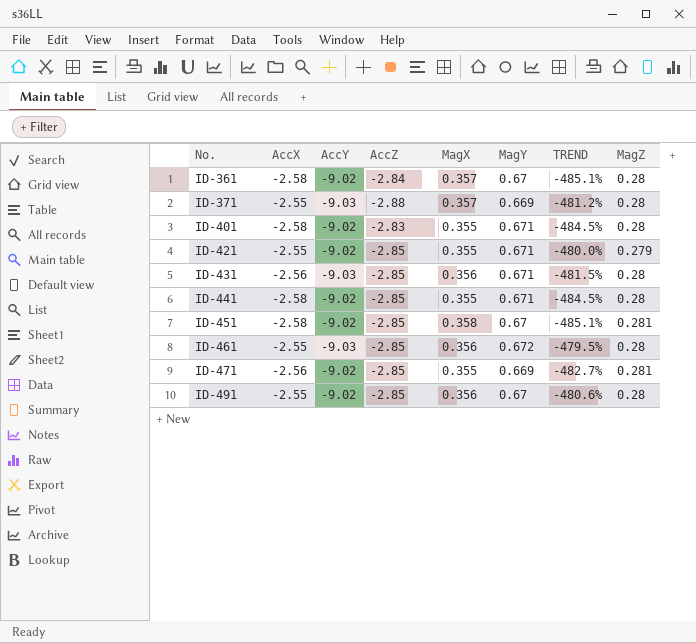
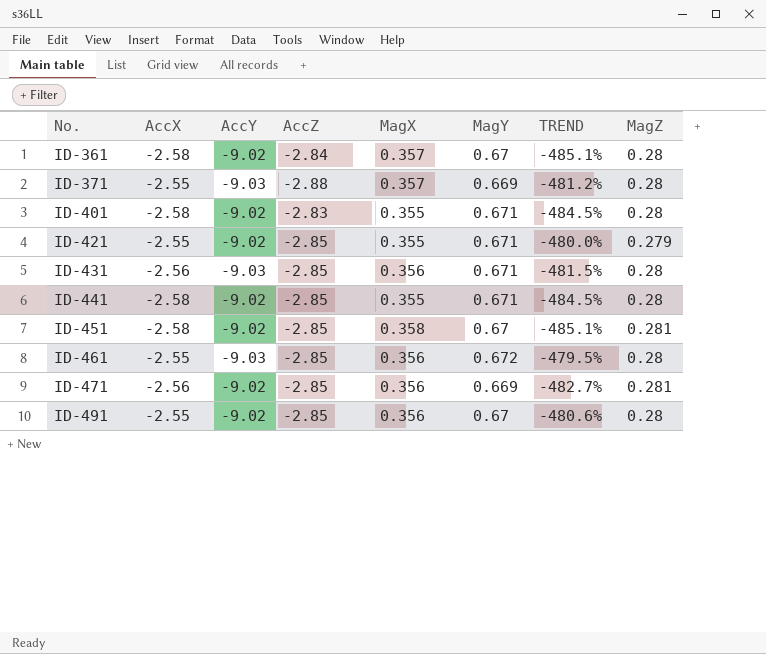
ID-471 | MagX: 0.355 -> 0.356

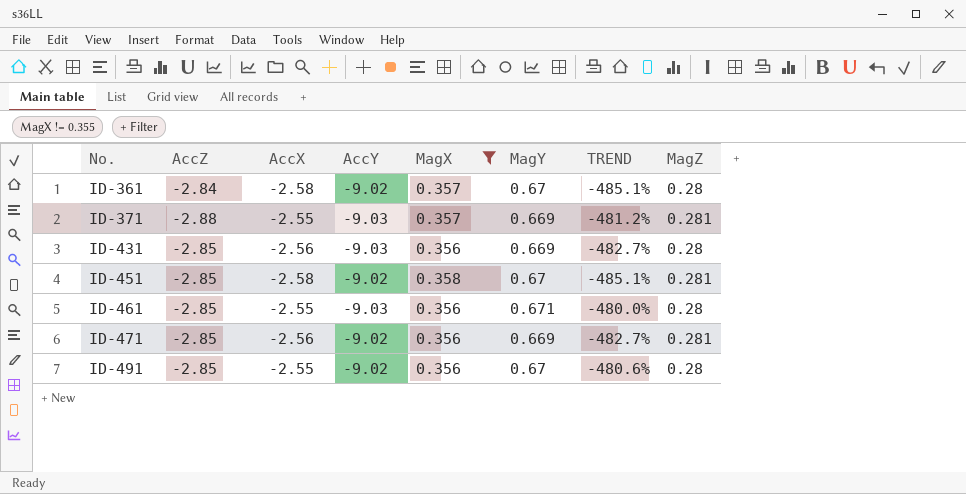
filter: none -> MagX != 0.355
column AccZ | position: 4 -> 2
ID-371 | MagZ: 0.28 -> 0.281
ID-431 | MagY: 0.671 -> 0.669
ID-431 | TREND: -481.5% -> -482.7%
ID-461 | MagY: 0.672 -> 0.671
ID-461 | TREND: -479.5% -> -480.0%

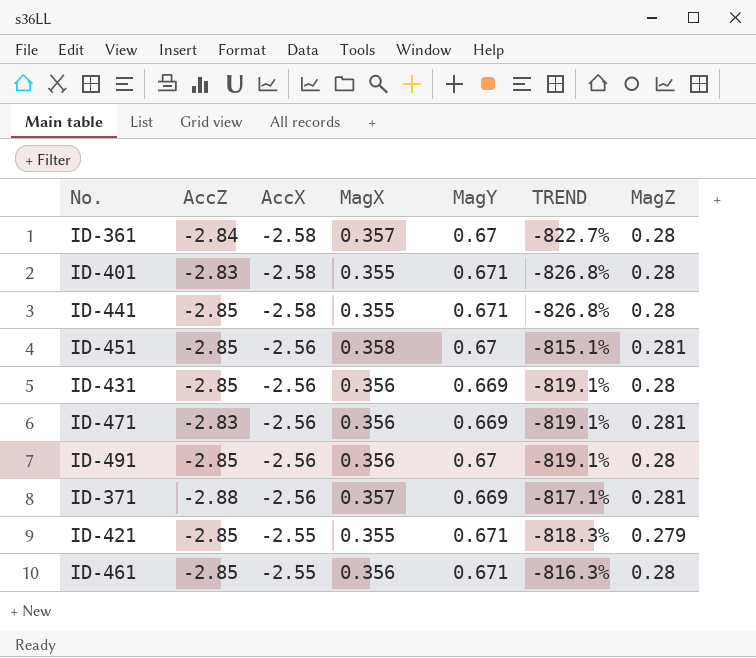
filter: MagX != 0.355 -> none
row order: No. ascending -> AccX ascending
column AccY | position: 4 -> none
column TREND | formula: ([AccX] - [MagY]) / [MagY] -> ([AccX] - [MagX]) / [MagX]
ID-451 | AccX: -2.58 -> -2.56
ID-471 | AccZ: -2.85 -> -2.83
ID-491 | AccX: -2.55 -> -2.56
ID-371 | AccX: -2.55 -> -2.56

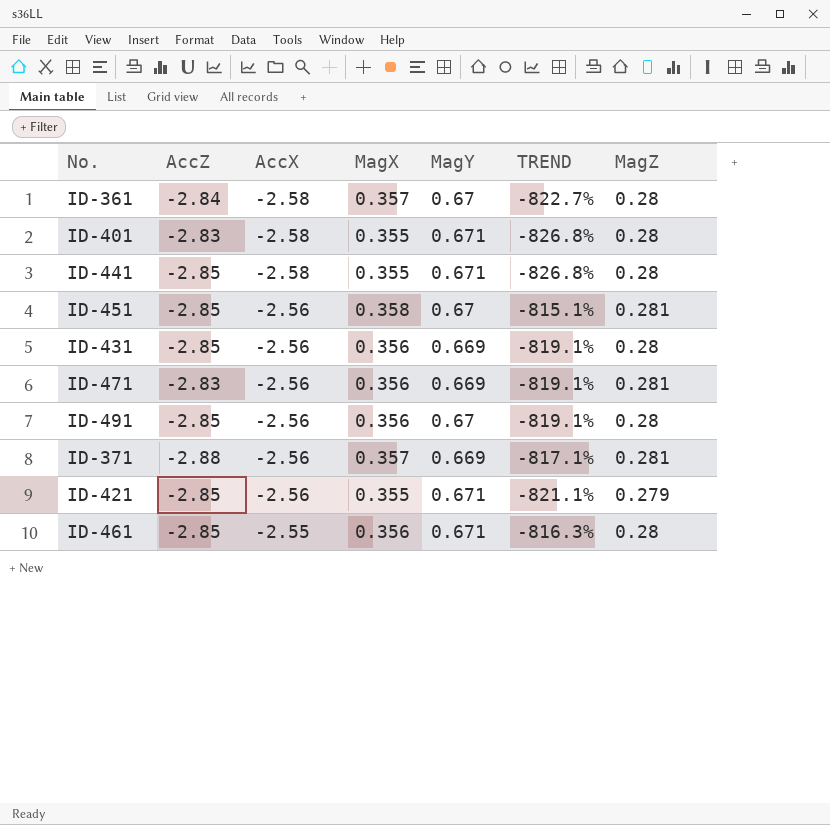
ID-421 | AccX: -2.55 -> -2.56
ID-421 | TREND: -818.3% -> -821.1%

